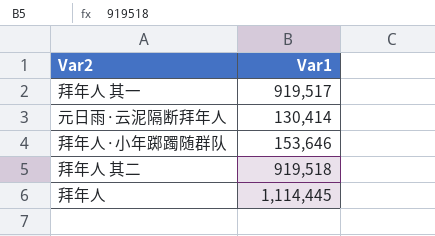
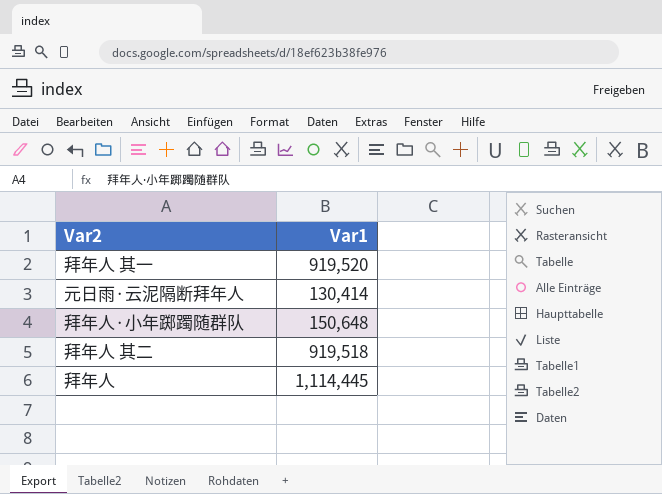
拜年人 其一 | Var1: 919,517 -> 919,520
拜年人·小年踯躅随群队 | Var1: 153,646 -> 150,648

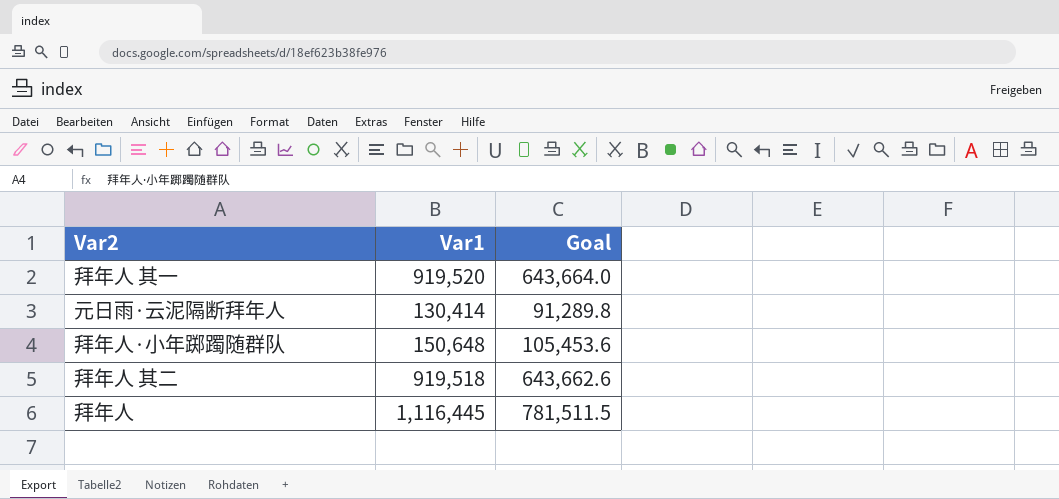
column Goal | formula: none -> [Var1] * 0.7
拜年人 | Var1: 1,114,445 -> 1,116,445

